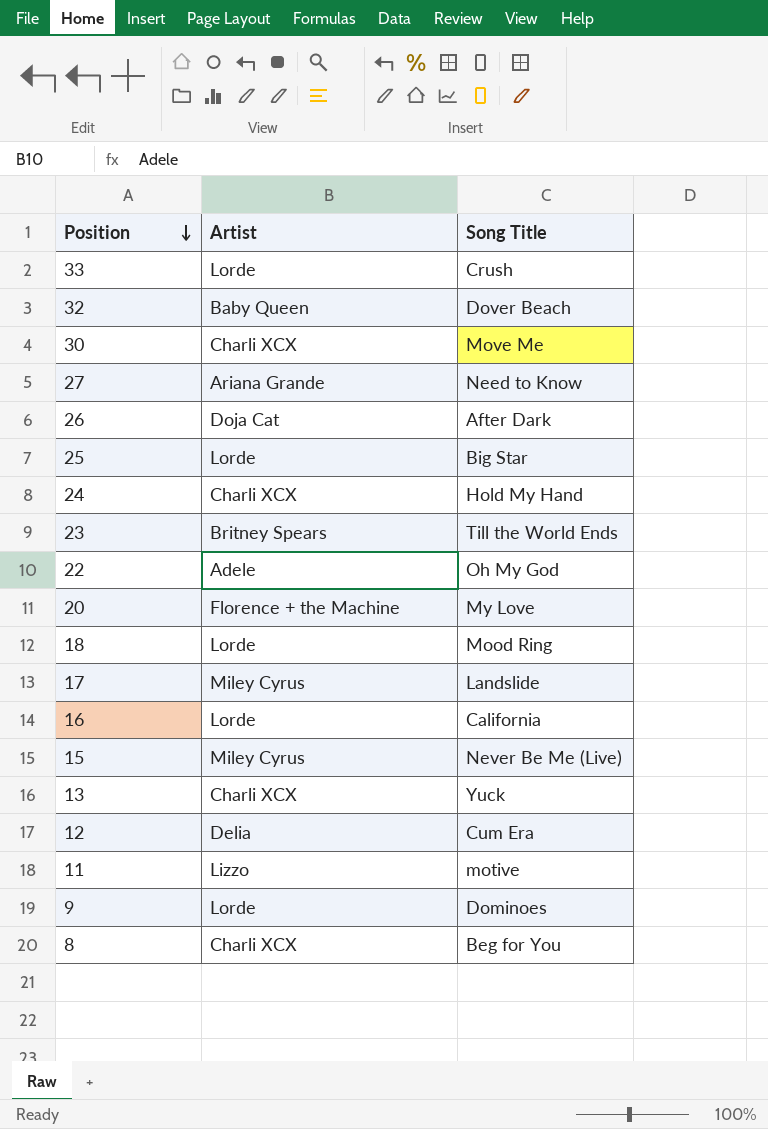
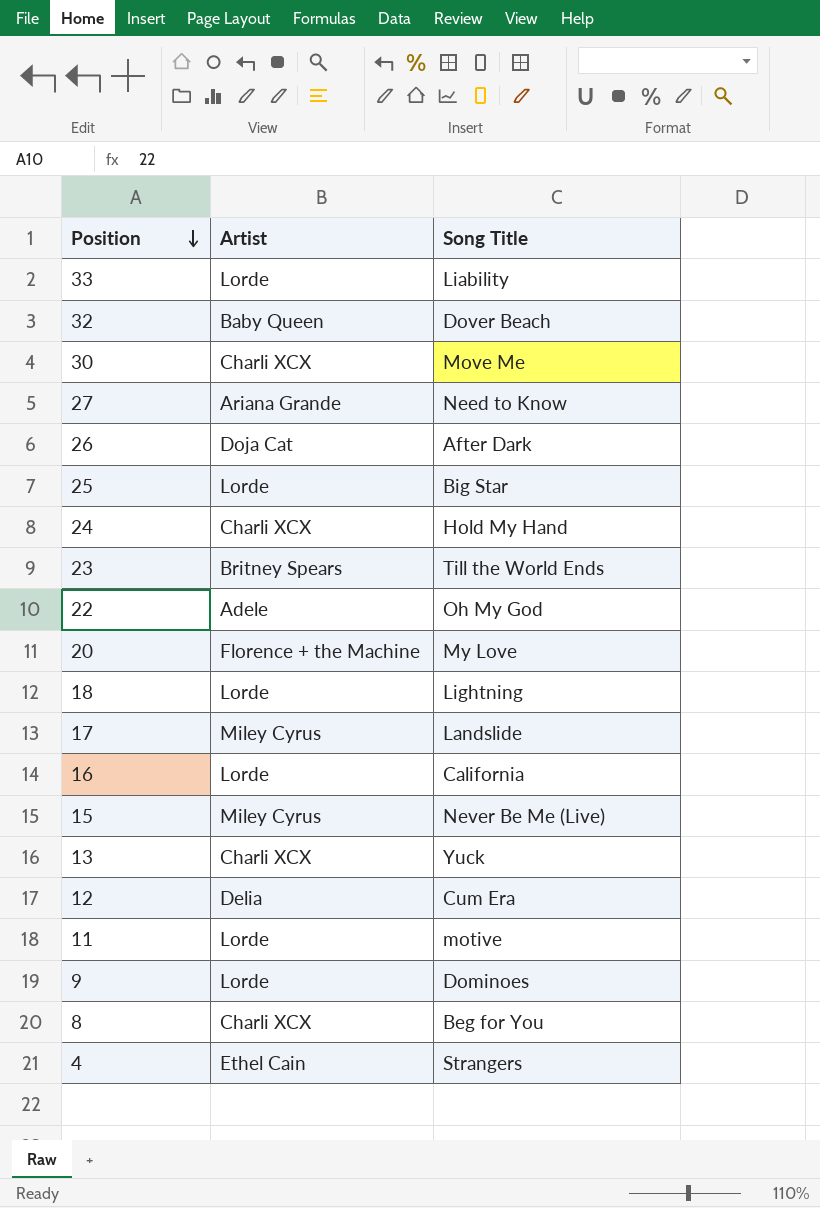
33 | Song Title: Crush -> Liability
18 | Song Title: Mood Ring -> Lightning
11 | Artist: Lizzo -> Lorde
row 4: none -> Ethel Cain | Strangers

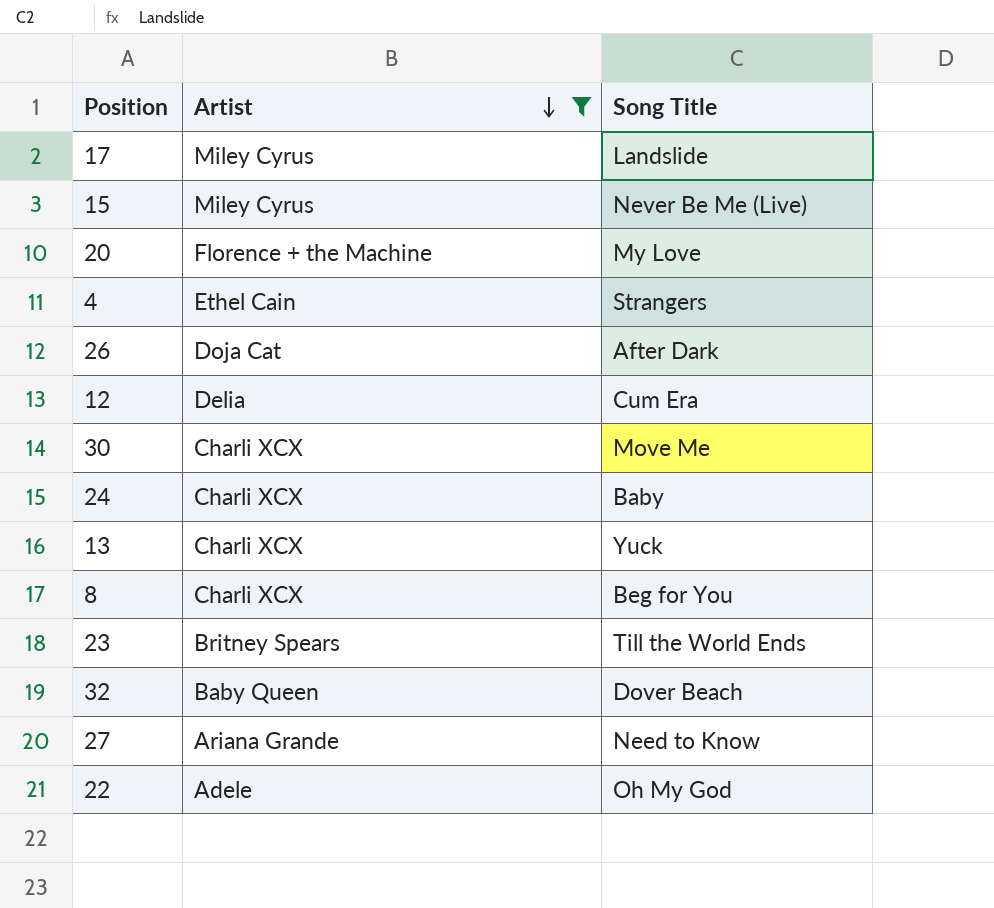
filter: none -> Artist != Lorde
row order: Position descending -> Artist descending
24 | Song Title: Hold My Hand -> Baby

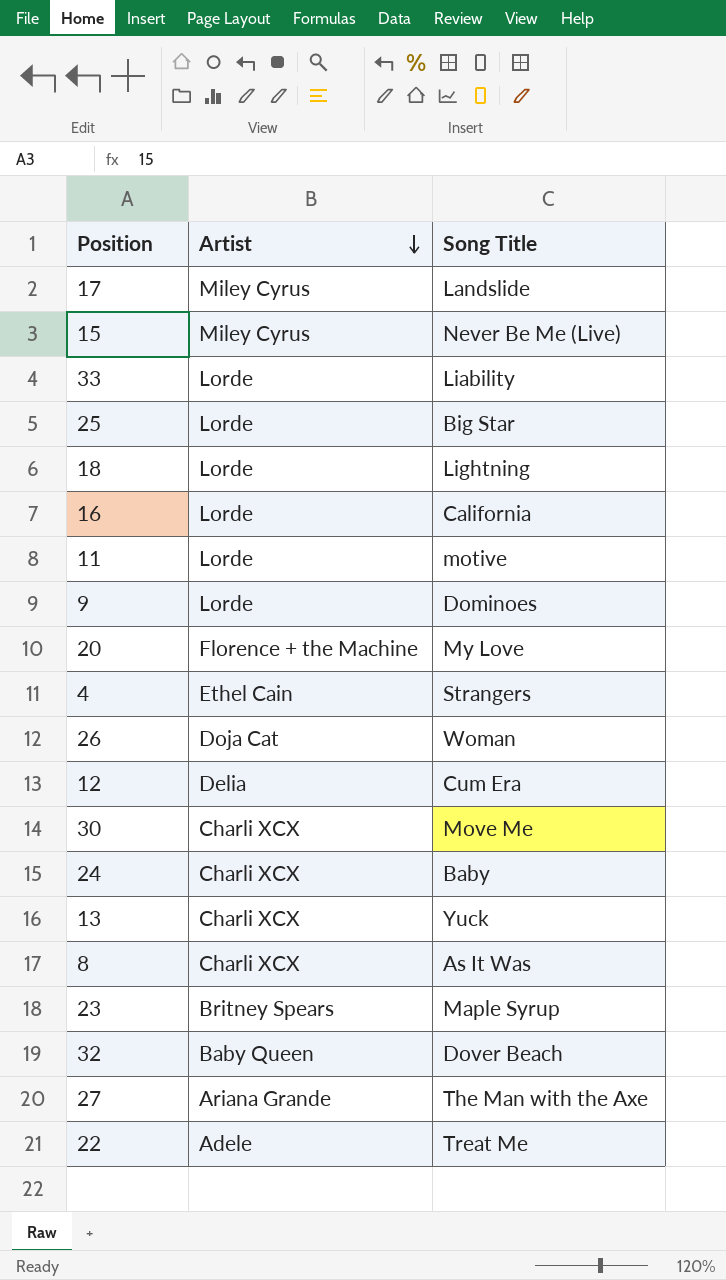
filter: Artist != Lorde -> none
26 | Song Title: After Dark -> Woman
8 | Song Title: Beg for You -> As It Was
23 | Song Title: Till the World Ends -> Maple Syrup
27 | Song Title: Need to Know -> The Man with the Axe
22 | Song Title: Oh My God -> Treat Me

